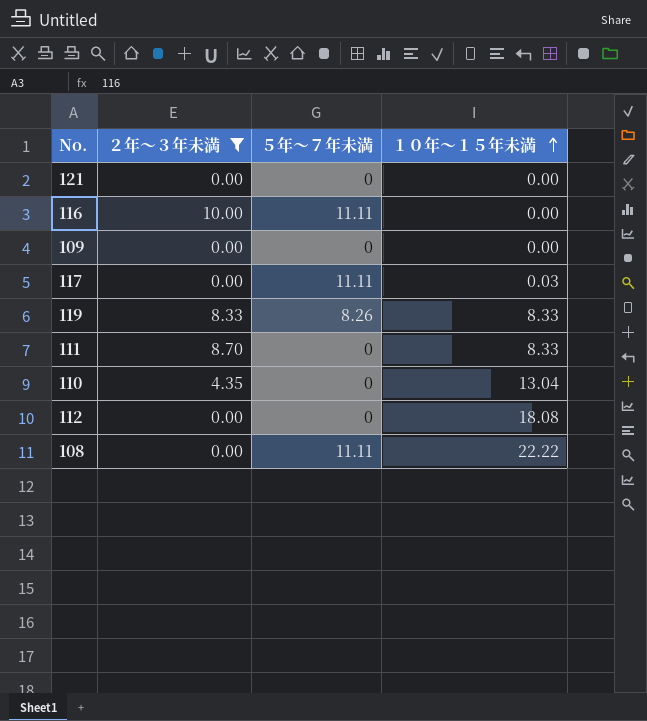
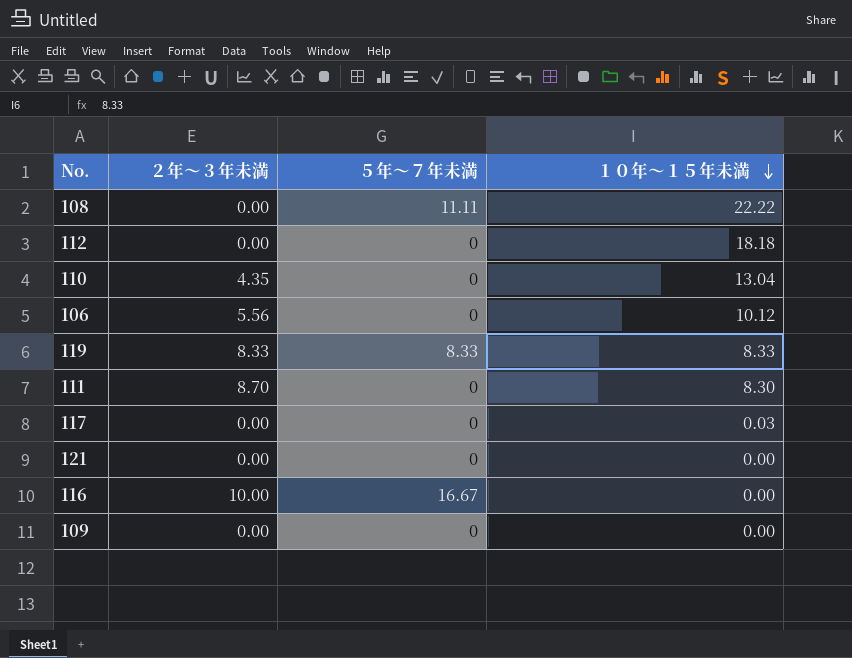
filter: ２年～３年未満 != 5.56 -> none
row order: １０年～１５年未満 ascending -> １０年～１５年未満 descending
112 | １０年～１５年未満: 18.08 -> 18.18
119 | ５年～７年未満: 8.26 -> 8.33
111 | １０年～１５年未満: 8.33 -> 8.30
117 | ５年～７年未満: 11.11 -> 0
116 | ５年～７年未満: 11.11 -> 16.67

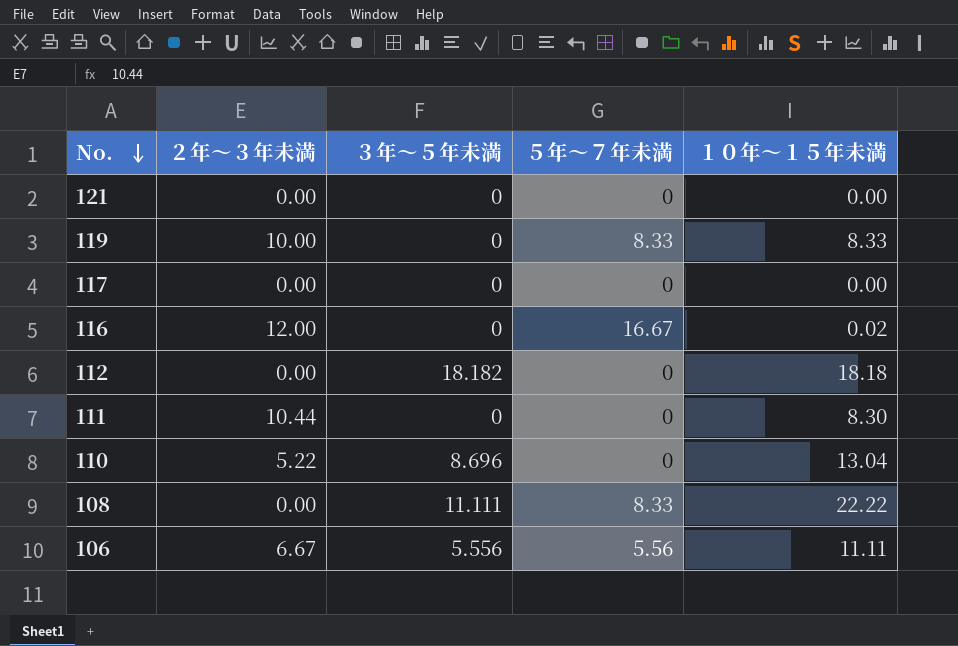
row order: １０年～１５年未満 descending -> No. descending
column ３年～５年未満 | position: none -> 3
row 109: 0.00 | 0 | 0.00 -> none
119 | ２年～３年未満: 8.33 -> 10.00
117 | １０年～１５年未満: 0.03 -> 0.00
116 | ２年～３年未満: 10.00 -> 12.00
116 | １０年～１５年未満: 0.00 -> 0.02
111 | ２年～３年未満: 8.70 -> 10.44
110 | ２年～３年未満: 4.35 -> 5.22
108 | ５年～７年未満: 11.11 -> 8.33
106 | ２年～３年未満: 5.56 -> 6.67
106 | ５年～７年未満: 0 -> 5.56
106 | １０年～１５年未満: 10.12 -> 11.11

